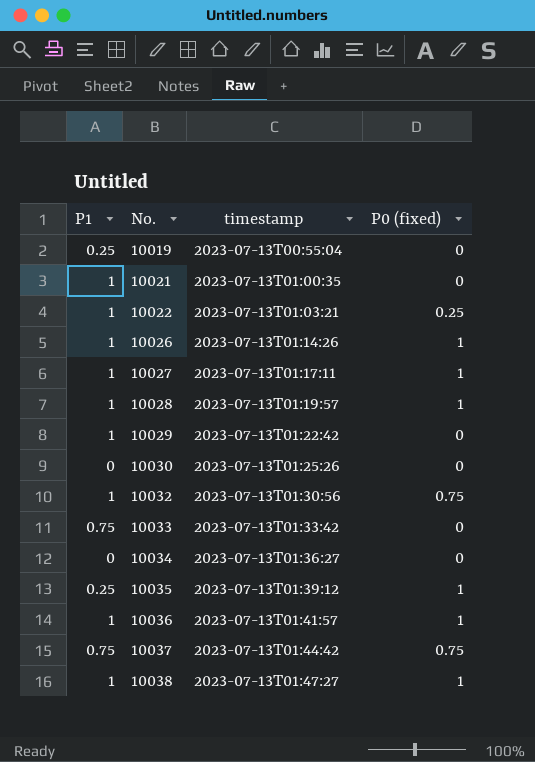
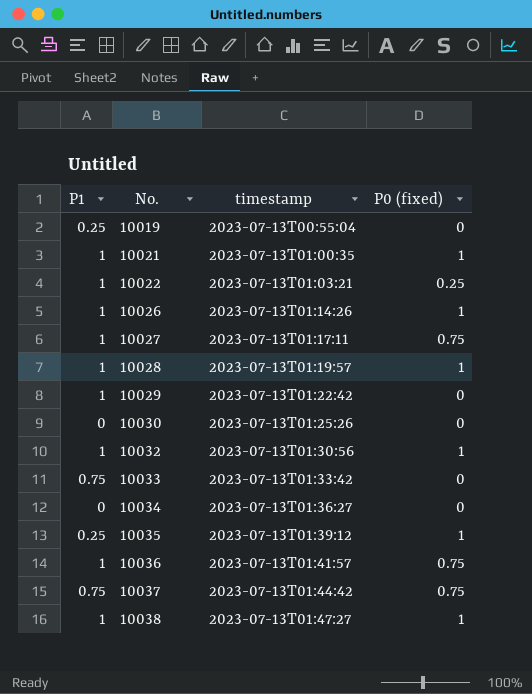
10021 | P0 (fixed): 0 -> 1
10027 | P0 (fixed): 1 -> 0.75
10032 | P0 (fixed): 0.75 -> 1
10036 | P0 (fixed): 1 -> 0.75

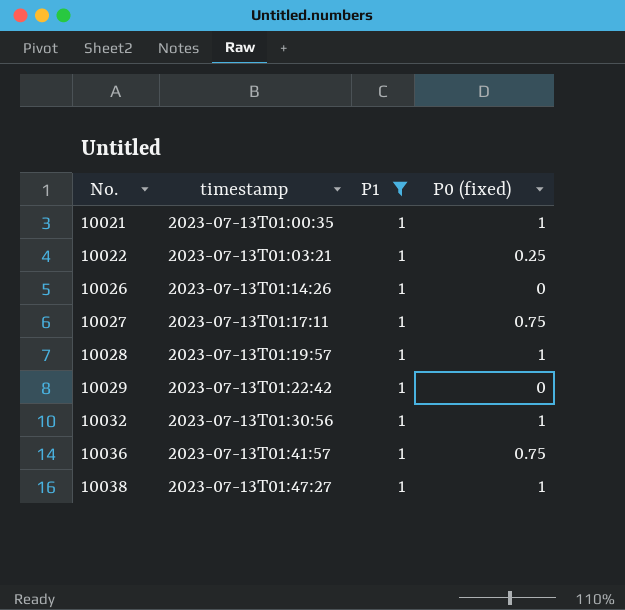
filter: none -> P1 = 1
column P1 | position: 1 -> 3
10026 | P0 (fixed): 1 -> 0

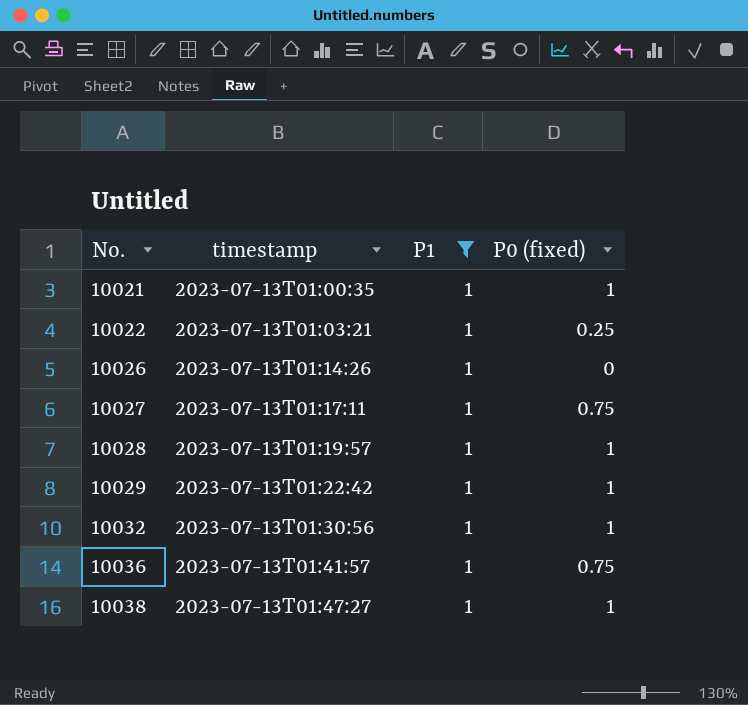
10029 | P0 (fixed): 0 -> 1

